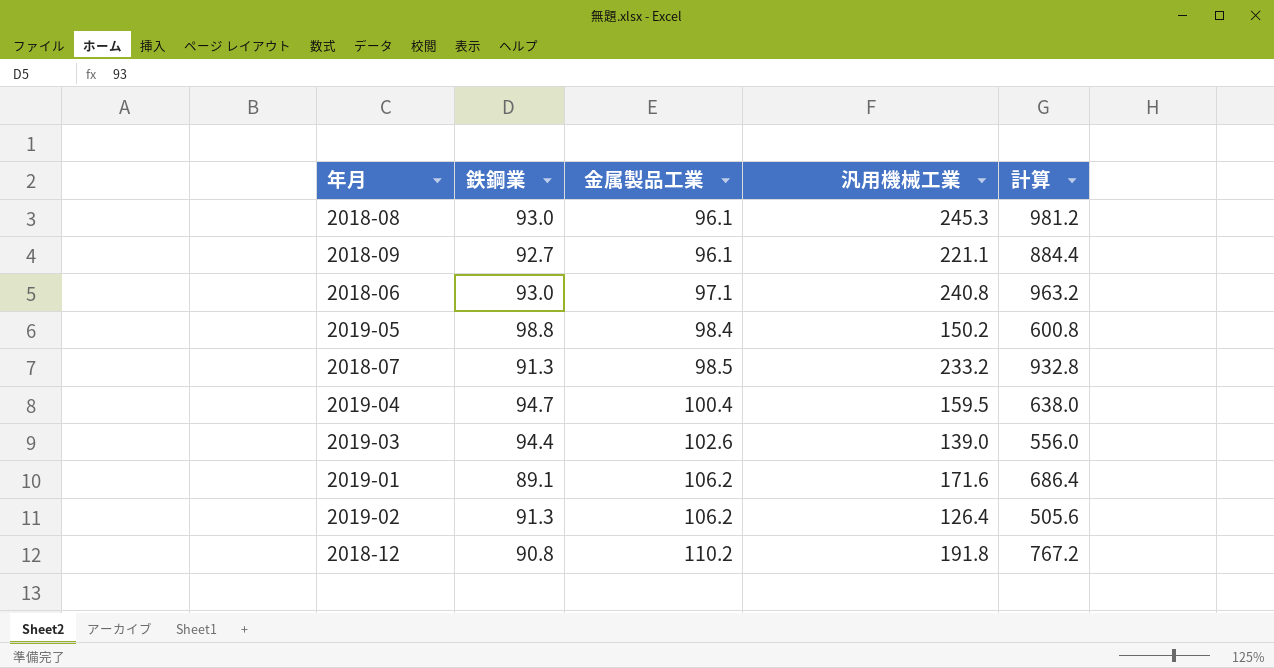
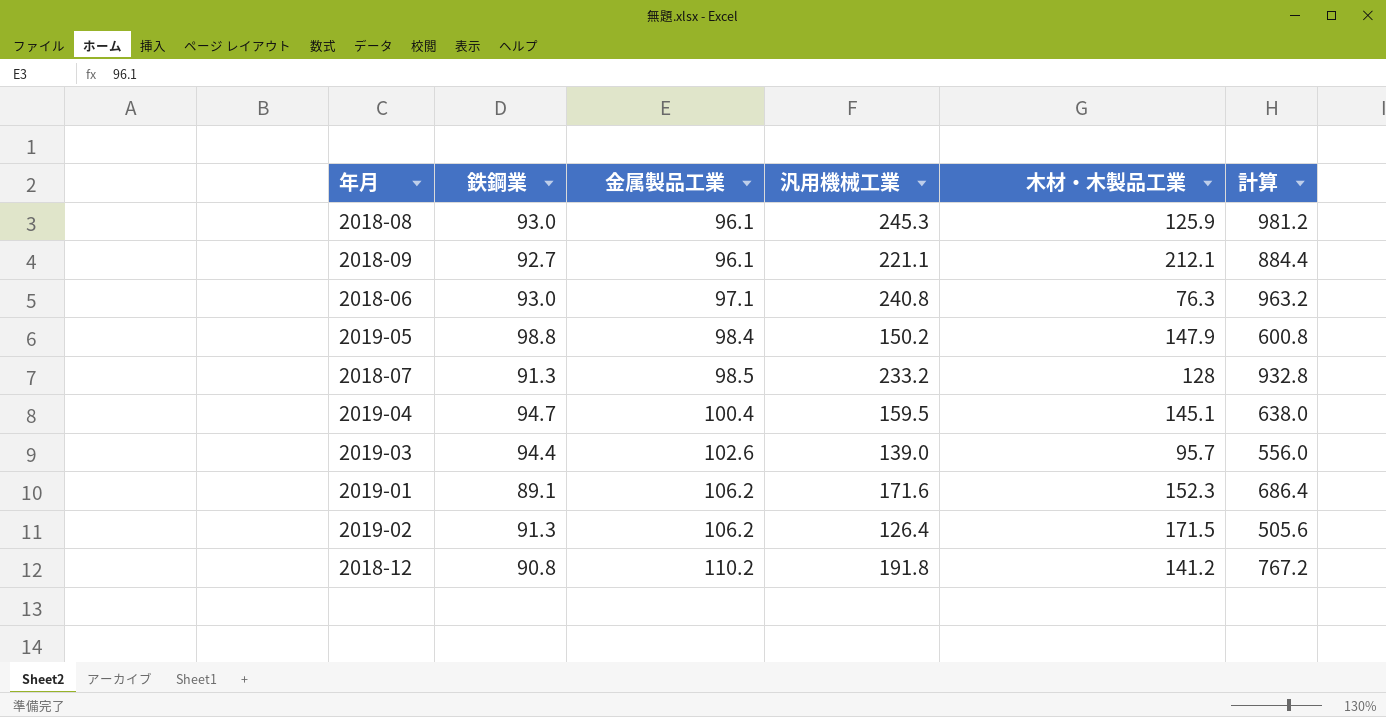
column 木材・木製品工業 | position: none -> 5

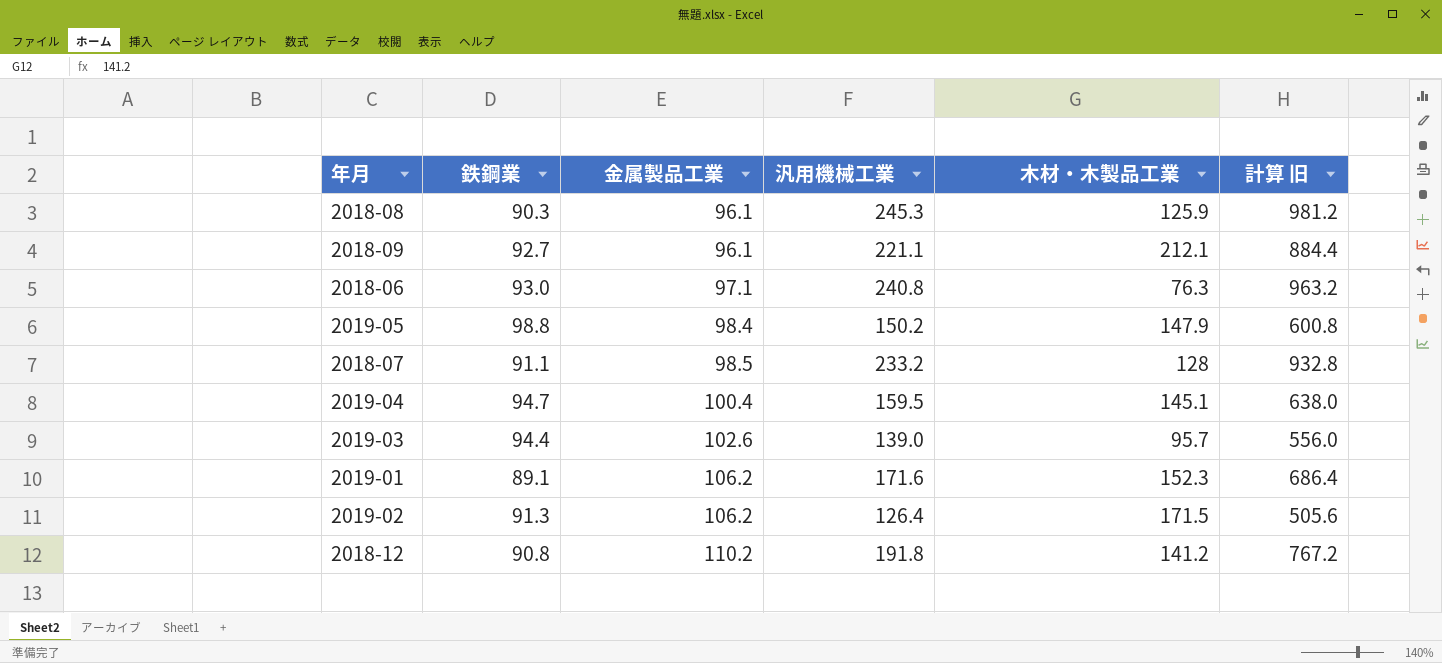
column name: 計算 -> 計算 旧
2018-08 | 鉄鋼業: 93.0 -> 90.3
2018-07 | 鉄鋼業: 91.3 -> 91.1

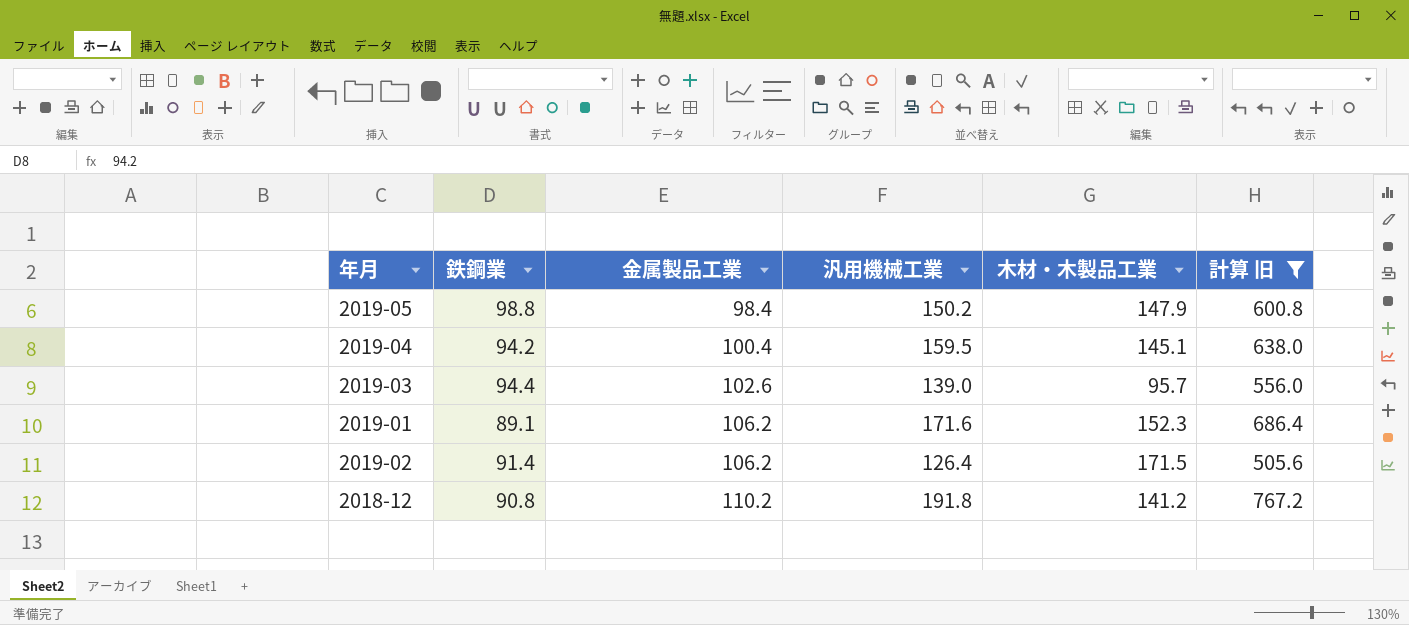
filter: none -> 計算 旧 <= 767.2
2019-04 | 鉄鋼業: 94.7 -> 94.2
2019-02 | 鉄鋼業: 91.3 -> 91.4

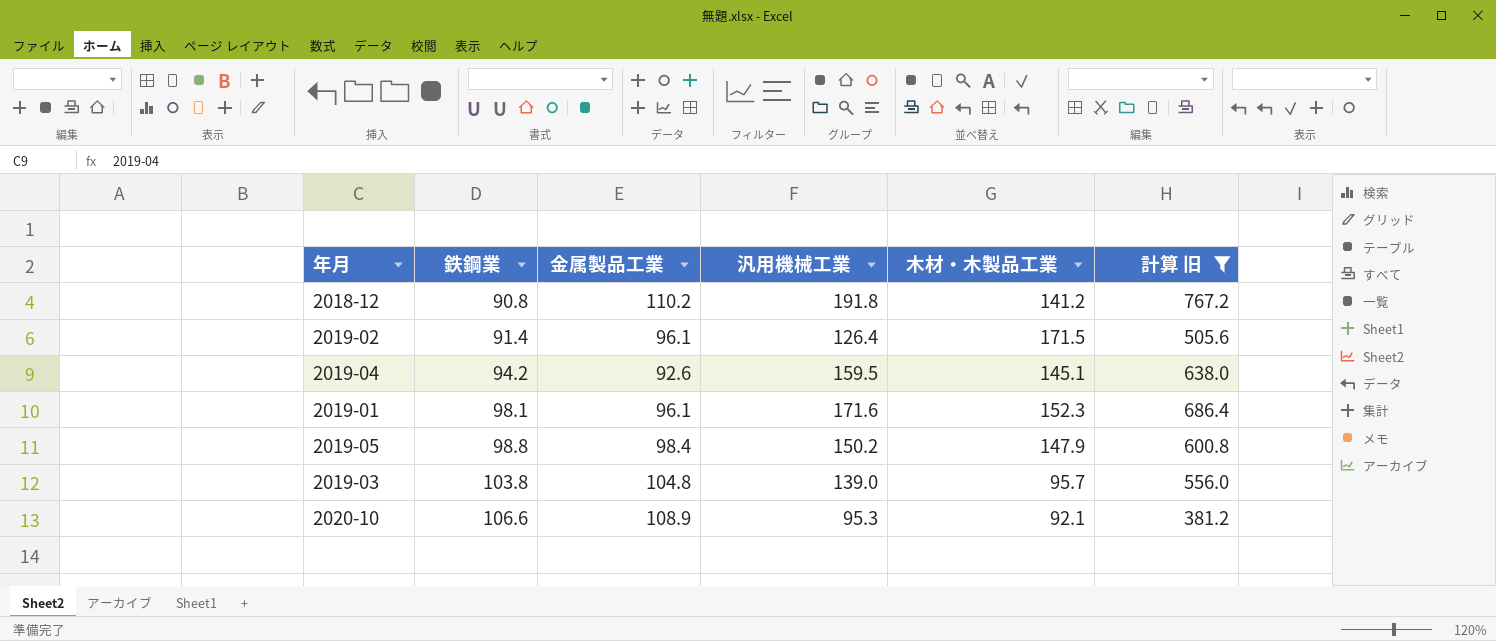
row order: 金属製品工業 ascending -> 鉄鋼業 ascending
2019-02 | 金属製品工業: 106.2 -> 96.1
2019-04 | 金属製品工業: 100.4 -> 92.6
2019-01 | 鉄鋼業: 89.1 -> 98.1
2019-01 | 金属製品工業: 106.2 -> 96.1
2019-03 | 鉄鋼業: 94.4 -> 103.8
2019-03 | 金属製品工業: 102.6 -> 104.8
row 2020-10: none -> 106.6 | 108.9 | 95.3 | 92.1 | 381.2

